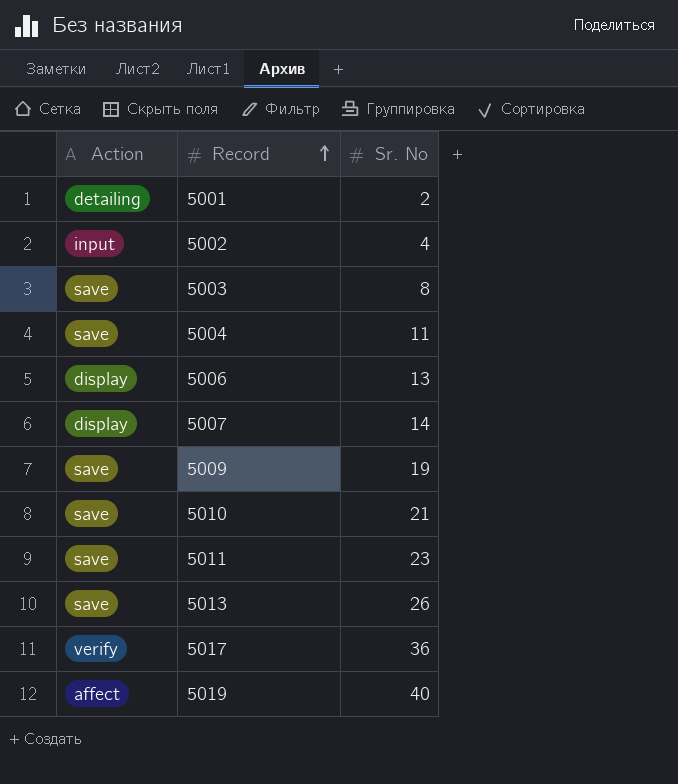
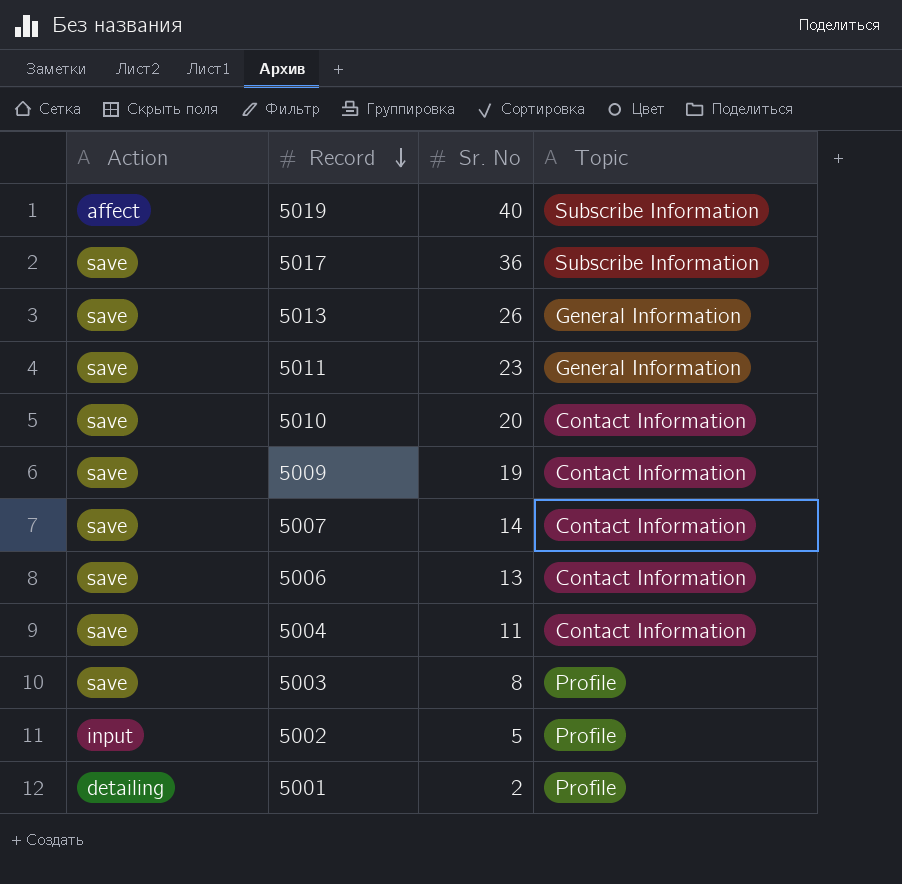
row order: Record ascending -> Record descending
column Topic | position: none -> 4
5017 | Action: verify -> save
5010 | Sr. No: 21 -> 20
5007 | Action: display -> save
5006 | Action: display -> save
5002 | Sr. No: 4 -> 5

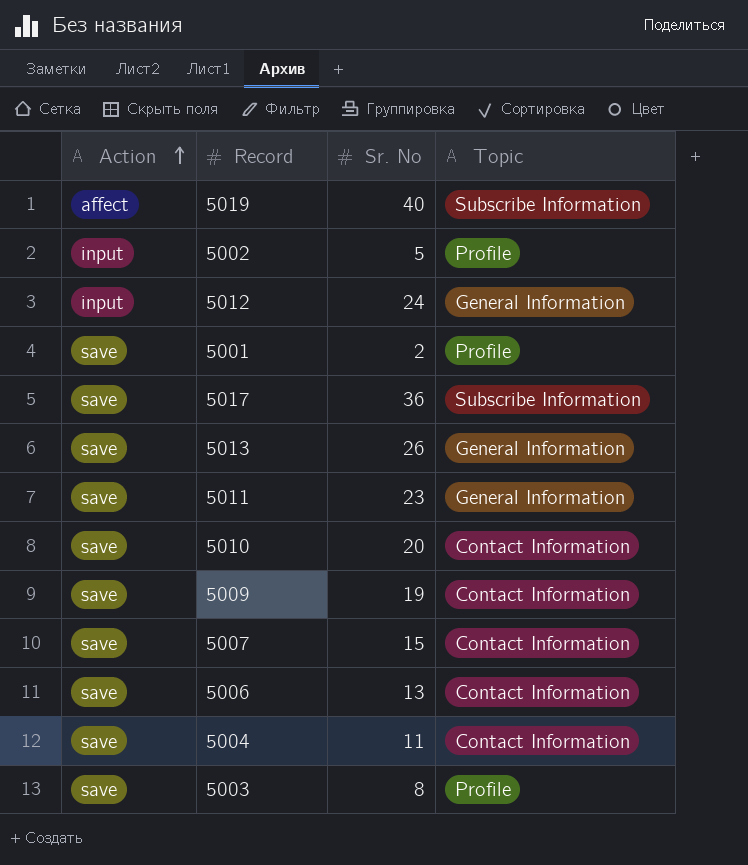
row order: Record descending -> Action ascending
row 5012: none -> input | 24 | General Information
5001 | Action: detailing -> save
5007 | Sr. No: 14 -> 15

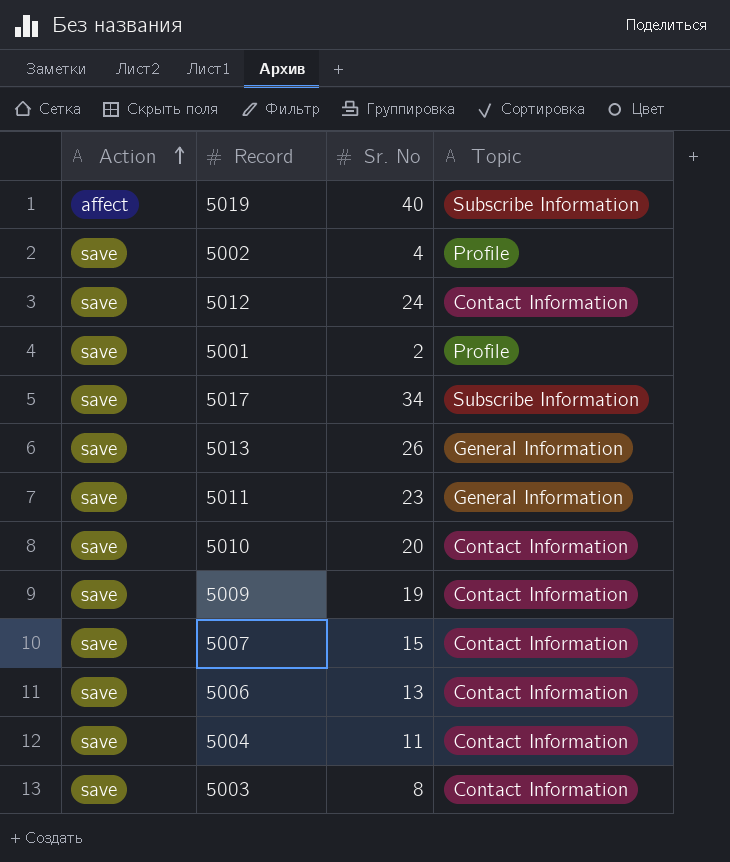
5002 | Action: input -> save
5002 | Sr. No: 5 -> 4
5012 | Action: input -> save
5012 | Topic: General Information -> Contact Information
5017 | Sr. No: 36 -> 34
5003 | Topic: Profile -> Contact Information

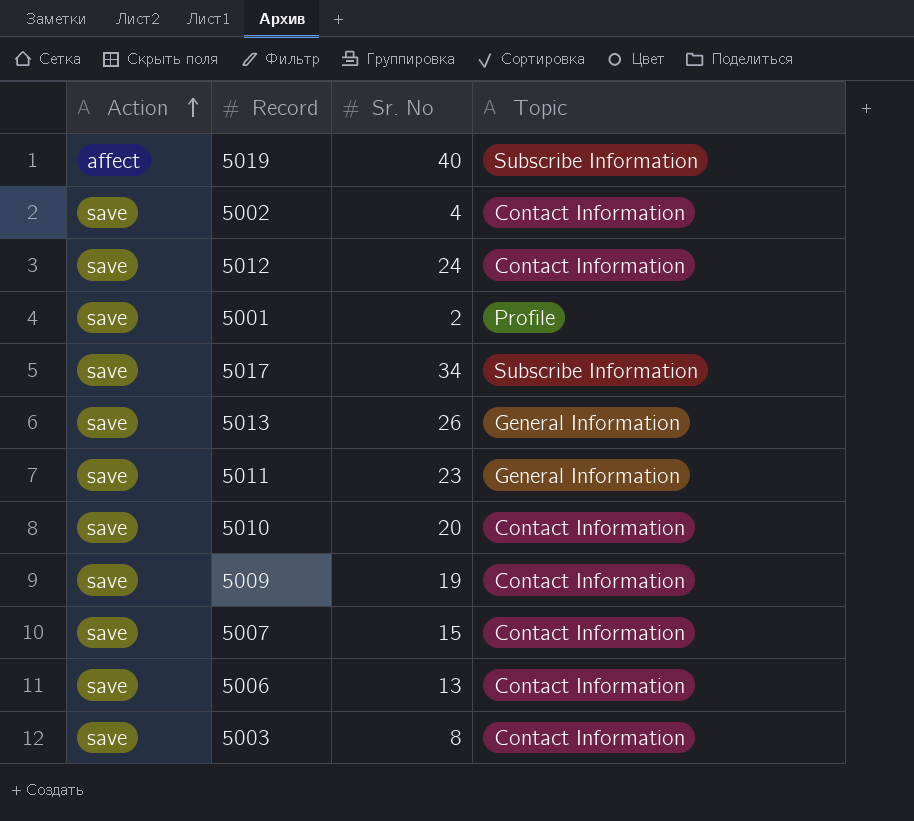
row 5004: save | 11 | Contact Information -> none
5002 | Topic: Profile -> Contact Information

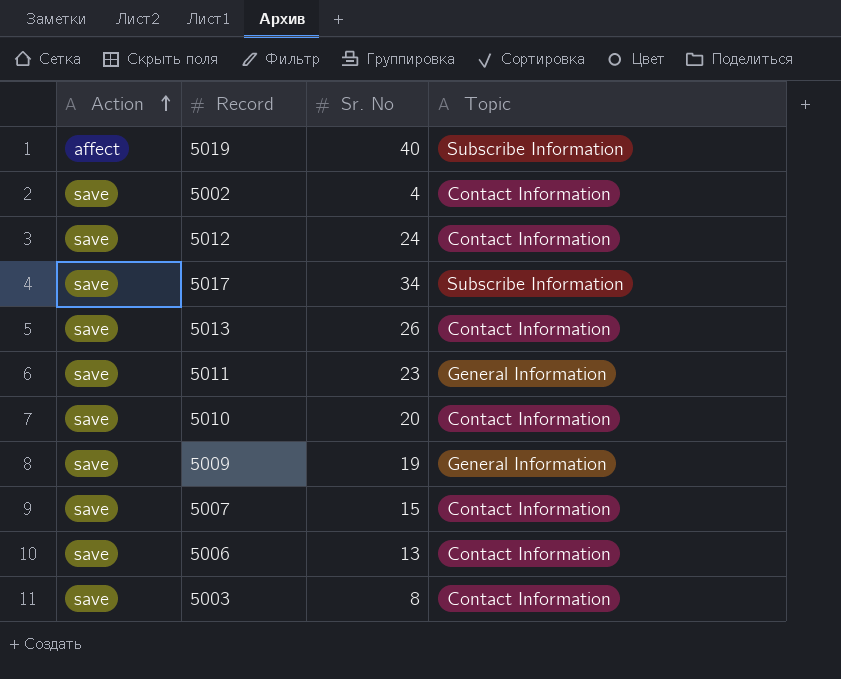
row 5001: save | 2 | Profile -> none
5013 | Topic: General Information -> Contact Information
5009 | Topic: Contact Information -> General Information

